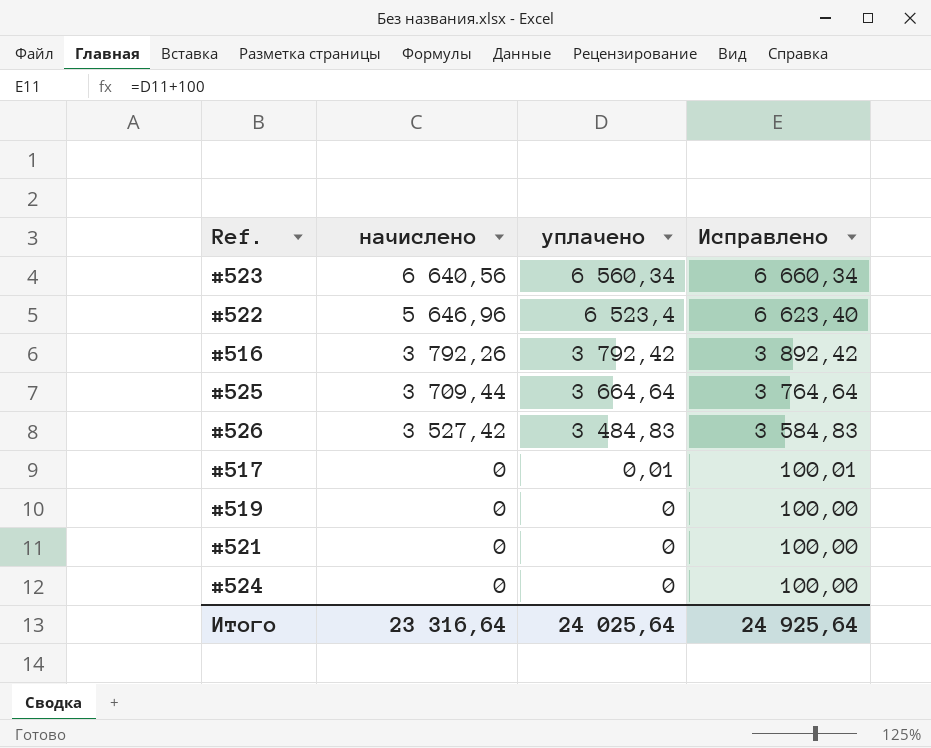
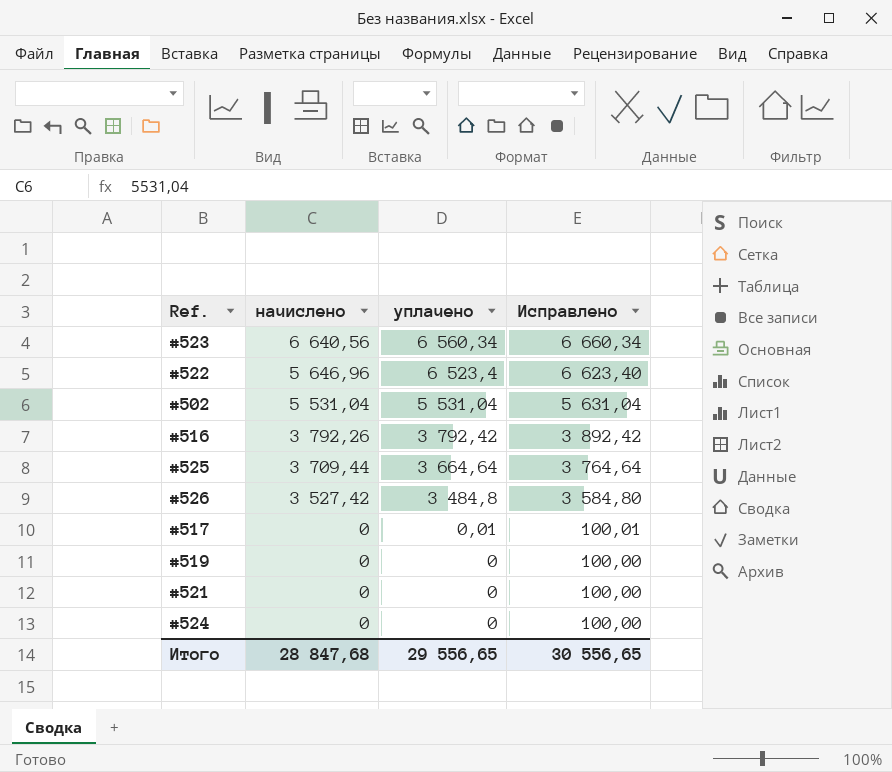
row #502: none -> 5 531,04 | 5 531,04 | 5 631,04
#526 | уплачено: 3 484,83 -> 3 484,8
#526 | Исправлено: 3 584,83 -> 3 584,80
Итого | начислено: 23 316,64 -> 28 847,68
Итого | уплачено: 24 025,64 -> 29 556,65
Итого | Исправлено: 24 925,64 -> 30 556,65

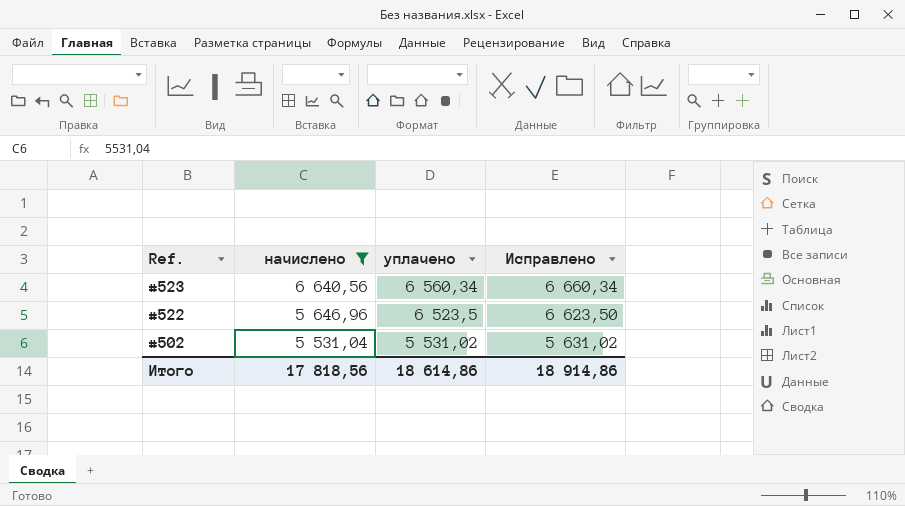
filter: none -> начислено >= 5 531,04
#522 | уплачено: 6 523,4 -> 6 523,5
#522 | Исправлено: 6 623,40 -> 6 623,50
#502 | уплачено: 5 531,04 -> 5 531,02
#502 | Исправлено: 5 631,04 -> 5 631,02
Итого | начислено: 28 847,68 -> 17 818,56
Итого | уплачено: 29 556,65 -> 18 614,86
Итого | Исправлено: 30 556,65 -> 18 914,86

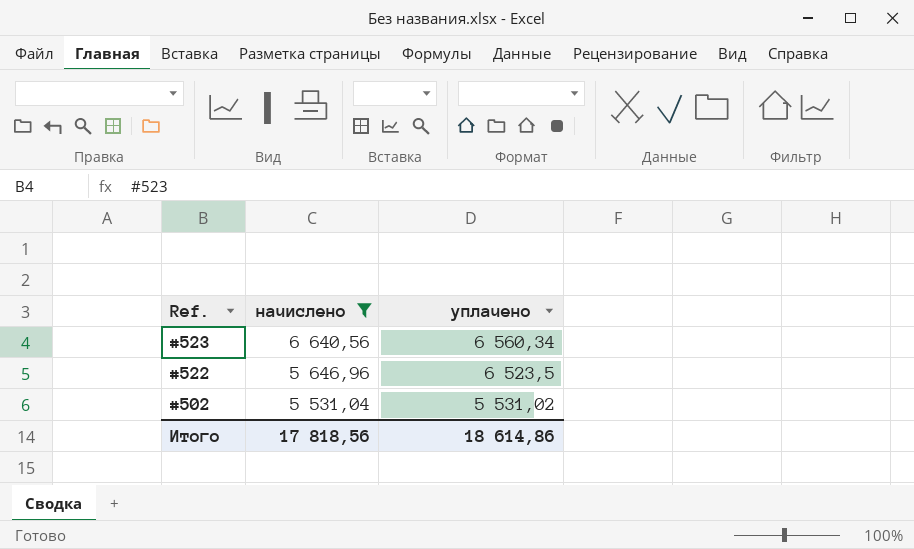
column Исправлено | formula: [уплачено] + 100 -> none

